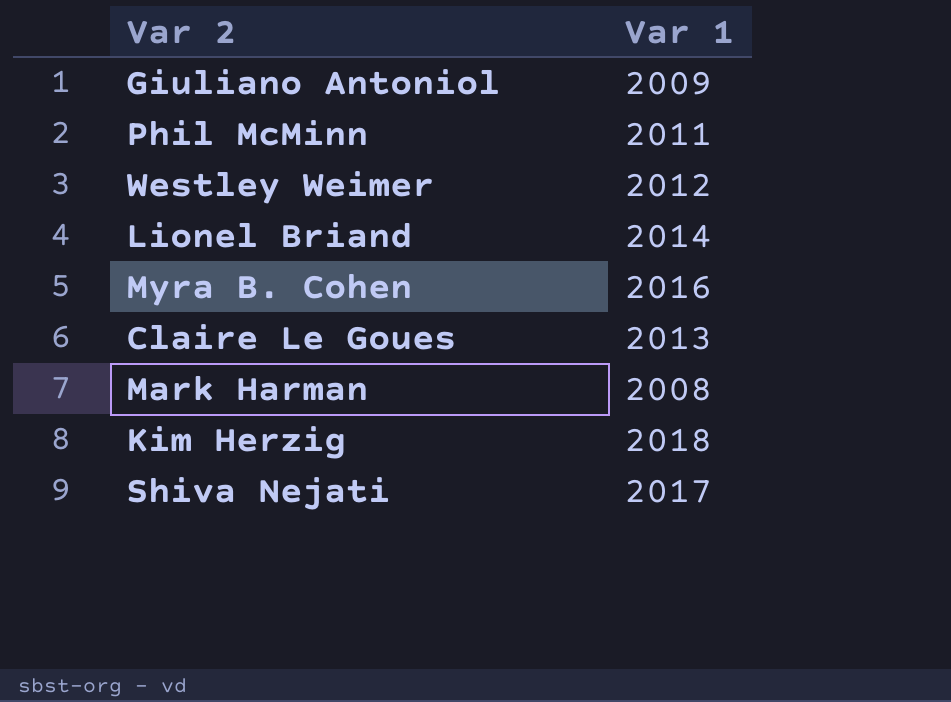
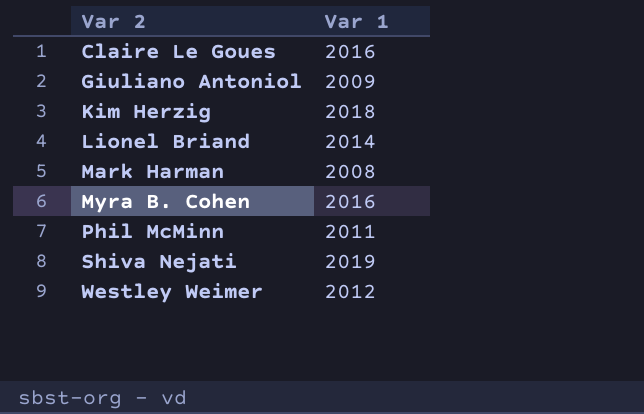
row order: none -> Var 2 ascending
Claire Le Goues | Var 1: 2013 -> 2016
Shiva Nejati | Var 1: 2017 -> 2019

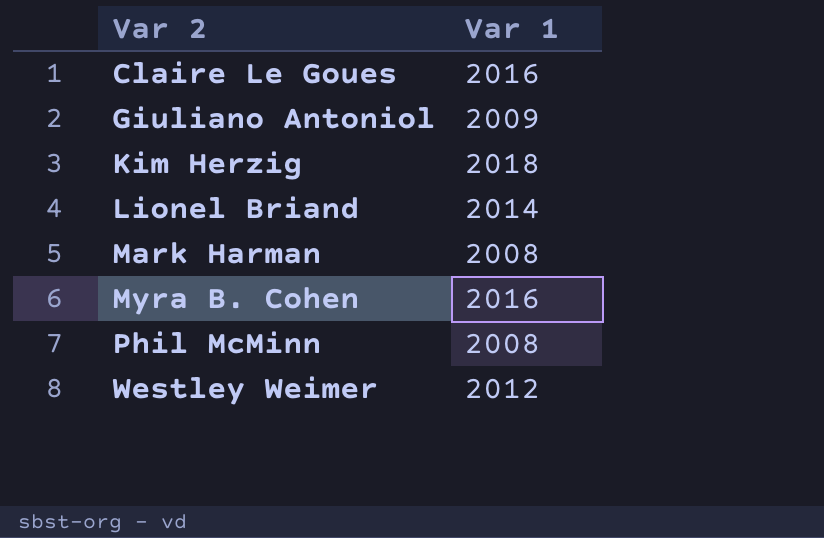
row Shiva Nejati: 2019 -> none
Phil McMinn | Var 1: 2011 -> 2008

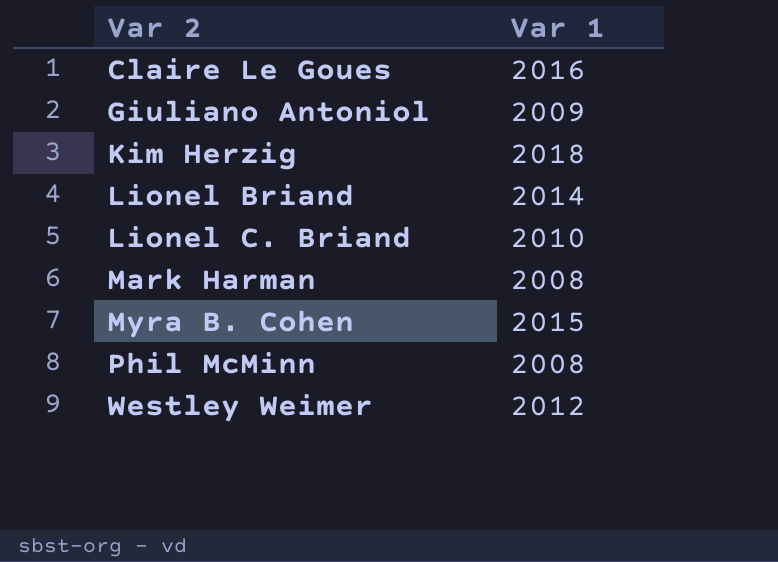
row Lionel C. Briand: none -> 2010
Myra B. Cohen | Var 1: 2016 -> 2015

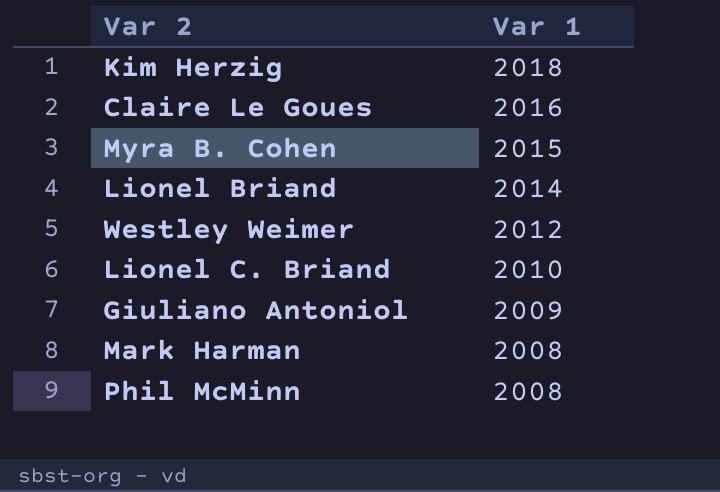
row order: Var 2 ascending -> Var 1 descending

